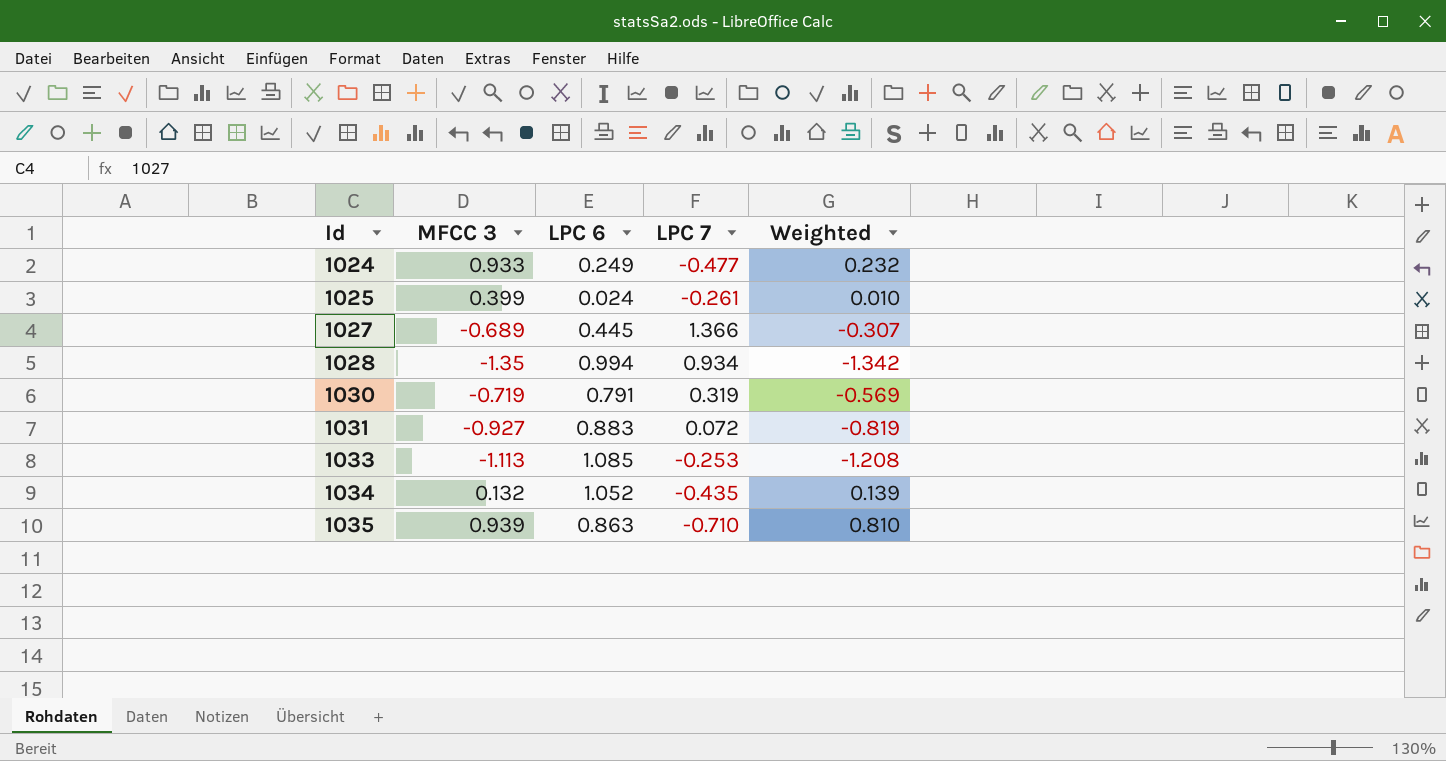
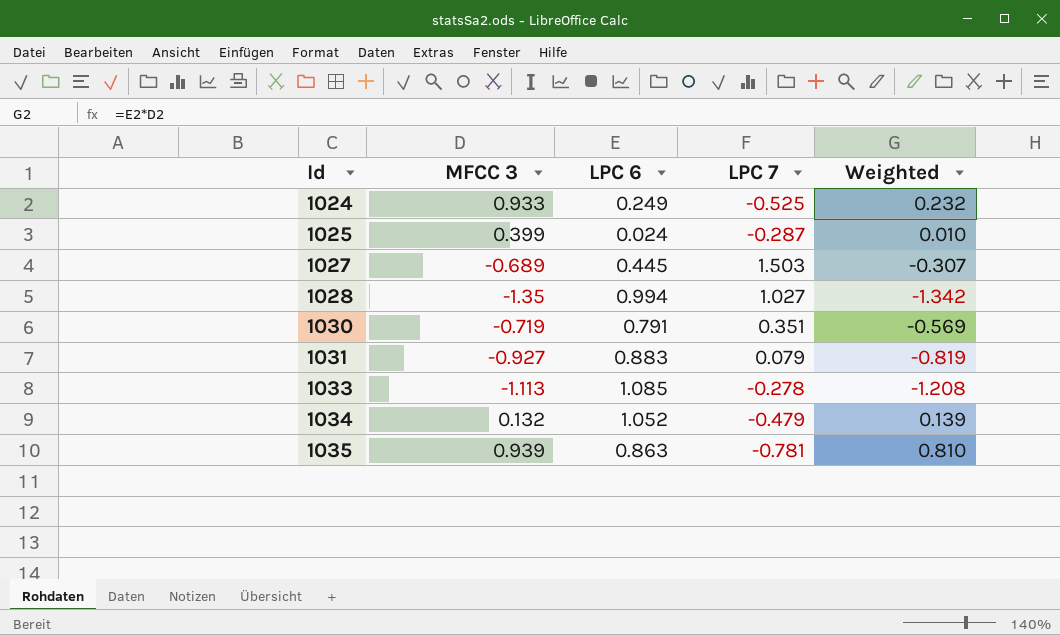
1024 | LPC 7: -0.477 -> -0.525
1025 | LPC 7: -0.261 -> -0.287
1027 | LPC 7: 1.366 -> 1.503
1028 | LPC 7: 0.934 -> 1.027
1030 | LPC 7: 0.319 -> 0.351
1031 | LPC 7: 0.072 -> 0.079
1033 | LPC 7: -0.253 -> -0.278
1034 | LPC 7: -0.435 -> -0.479
1035 | LPC 7: -0.710 -> -0.781

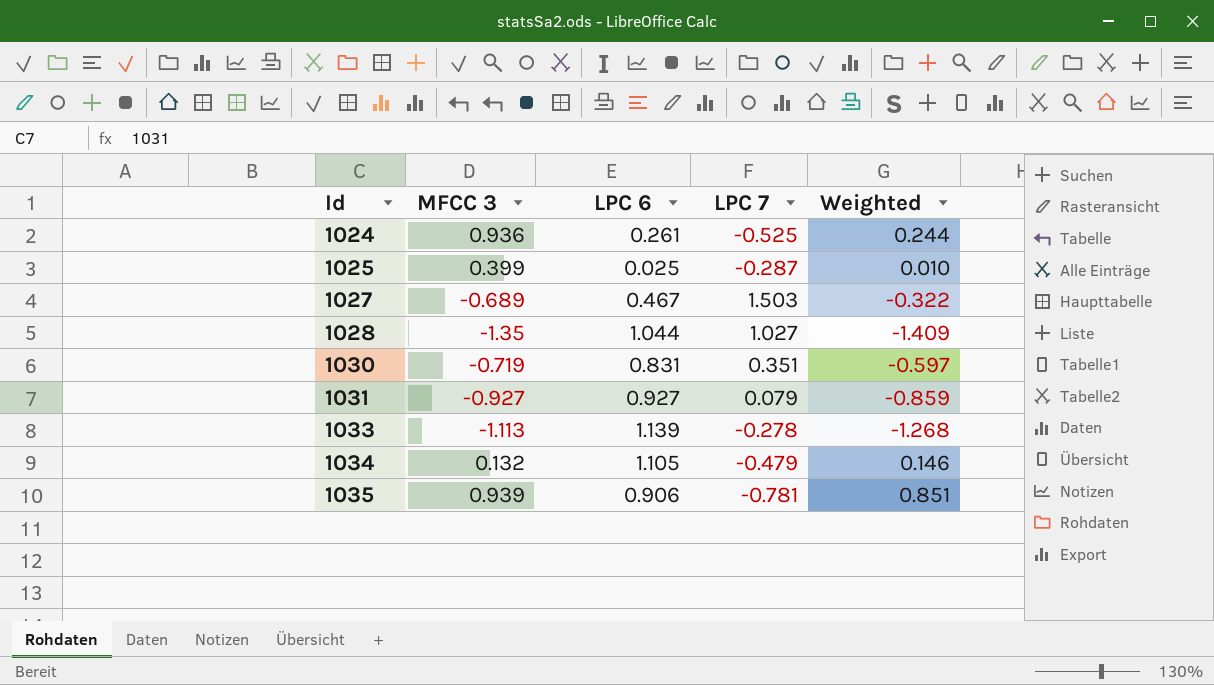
1024 | MFCC 3: 0.933 -> 0.936
1024 | LPC 6: 0.249 -> 0.261
1024 | Weighted: 0.232 -> 0.244
1025 | LPC 6: 0.024 -> 0.025
1027 | LPC 6: 0.445 -> 0.467
1027 | Weighted: -0.307 -> -0.322
1028 | LPC 6: 0.994 -> 1.044
1028 | Weighted: -1.342 -> -1.409
1030 | LPC 6: 0.791 -> 0.831
1030 | Weighted: -0.569 -> -0.597
1031 | LPC 6: 0.883 -> 0.927
1031 | Weighted: -0.819 -> -0.859
1033 | LPC 6: 1.085 -> 1.139
1033 | Weighted: -1.208 -> -1.268
1034 | LPC 6: 1.052 -> 1.105
1034 | Weighted: 0.139 -> 0.146
1035 | LPC 6: 0.863 -> 0.906
1035 | Weighted: 0.810 -> 0.851

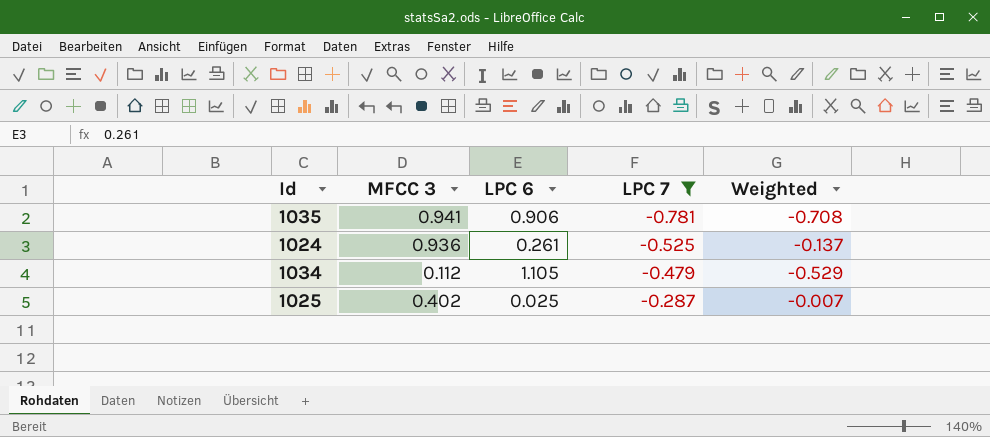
filter: none -> LPC 7 <= -0.287
row order: Id ascending -> LPC 7 ascending
column Weighted | formula: [MFCC 3] * [LPC 6] -> [LPC 6] * [LPC 7]
1035 | MFCC 3: 0.939 -> 0.941
1034 | MFCC 3: 0.132 -> 0.112
1025 | MFCC 3: 0.399 -> 0.402

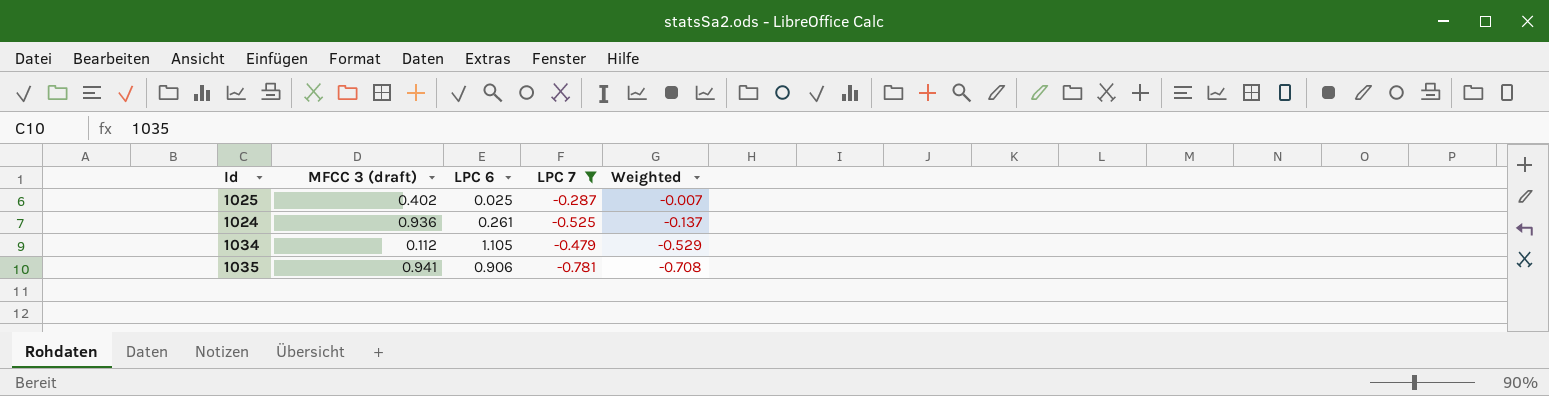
row order: LPC 7 ascending -> Weighted descending
column name: MFCC 3 -> MFCC 3 (draft)

